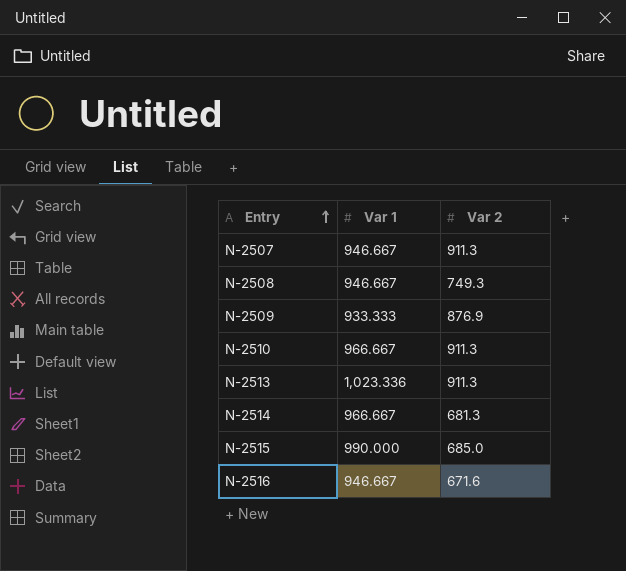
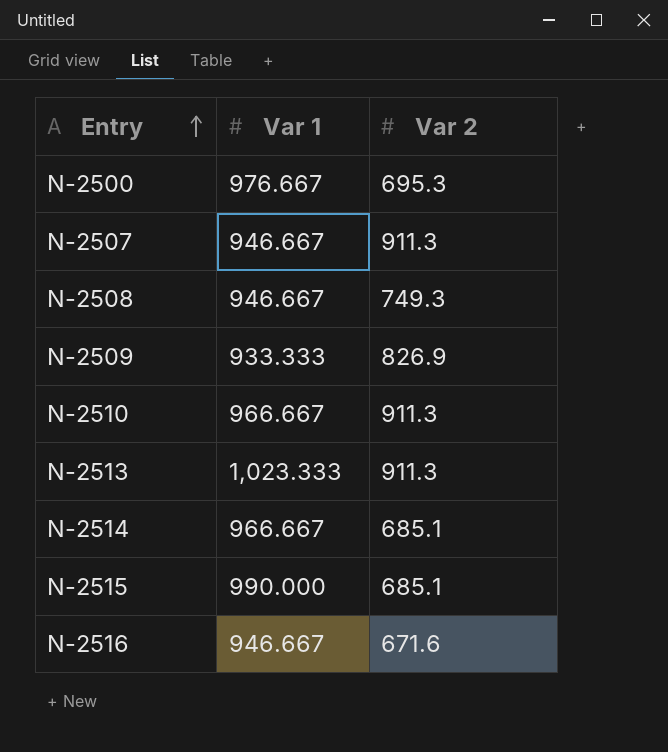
row N-2500: none -> 976.667 | 695.3
N-2509 | Var 2: 876.9 -> 826.9
N-2513 | Var 1: 1,023.336 -> 1,023.333
N-2514 | Var 2: 681.3 -> 685.1
N-2515 | Var 2: 685.0 -> 685.1

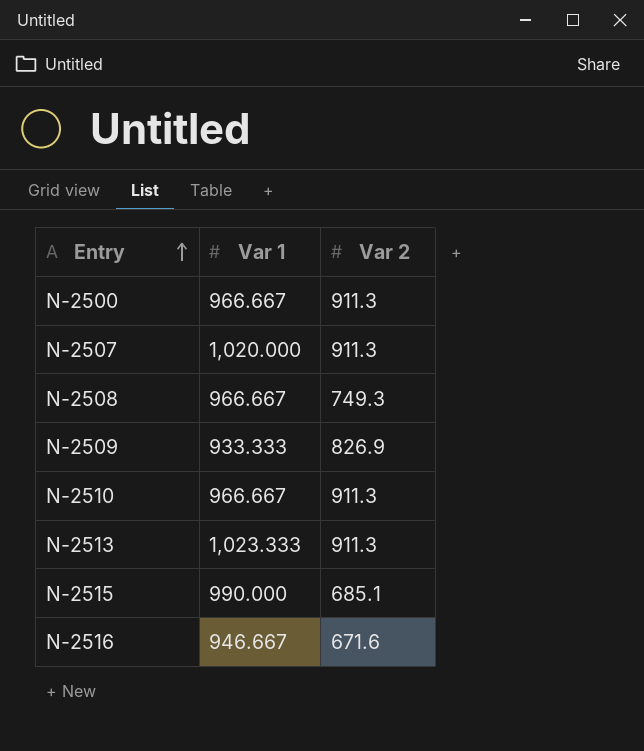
row N-2514: 966.667 | 685.1 -> none
N-2500 | Var 1: 976.667 -> 966.667
N-2500 | Var 2: 695.3 -> 911.3
N-2507 | Var 1: 946.667 -> 1,020.000
N-2508 | Var 1: 946.667 -> 966.667

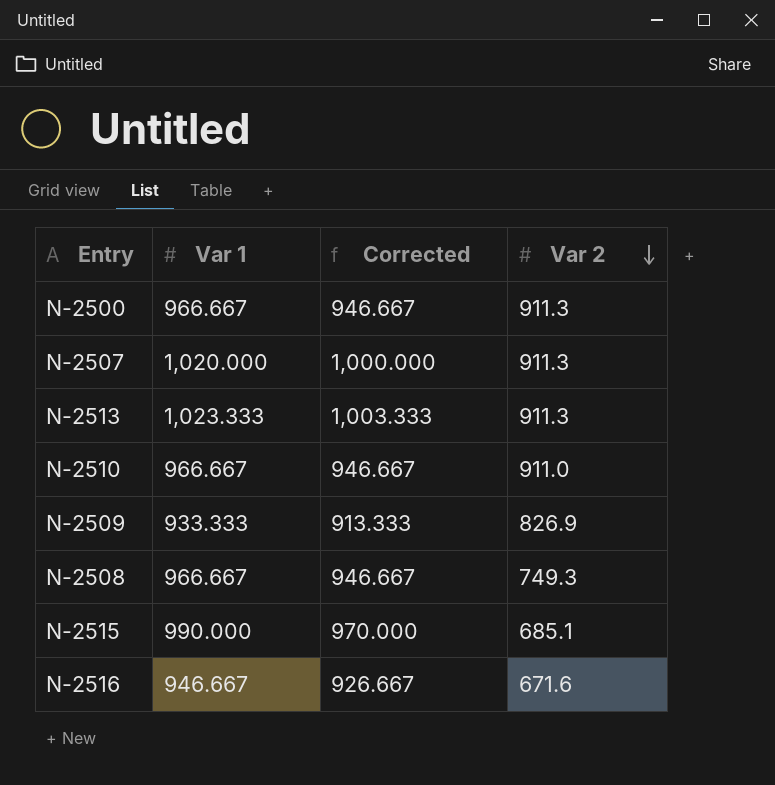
row order: Entry ascending -> Var 2 descending
column Corrected | formula: none -> [Var 1] - 20
N-2510 | Var 2: 911.3 -> 911.0

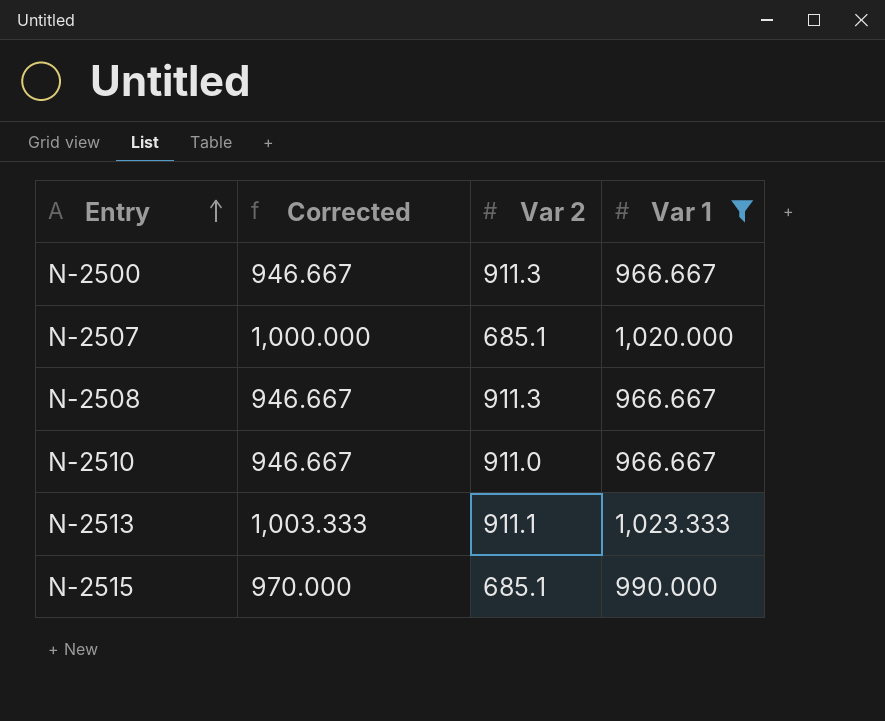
filter: none -> Var 1 >= 966.667
row order: Var 2 descending -> Entry ascending
column Var 1 | position: 2 -> 4
N-2507 | Var 2: 911.3 -> 685.1
N-2508 | Var 2: 749.3 -> 911.3
N-2513 | Var 2: 911.3 -> 911.1

